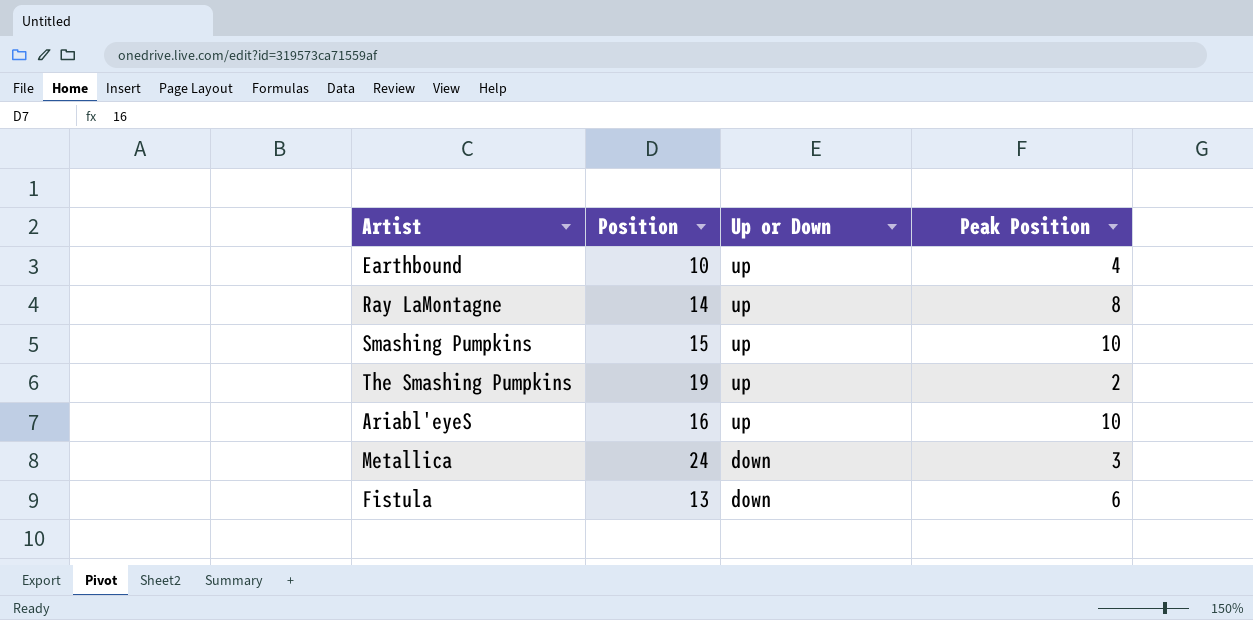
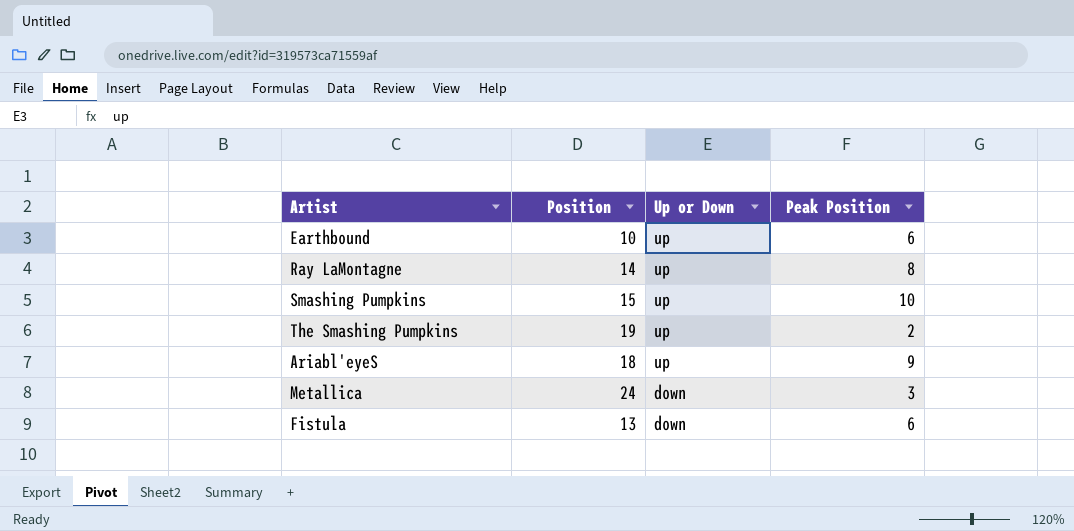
Earthbound | Peak Position: 4 -> 6
Ariabl'eyeS | Position: 16 -> 18
Ariabl'eyeS | Peak Position: 10 -> 9

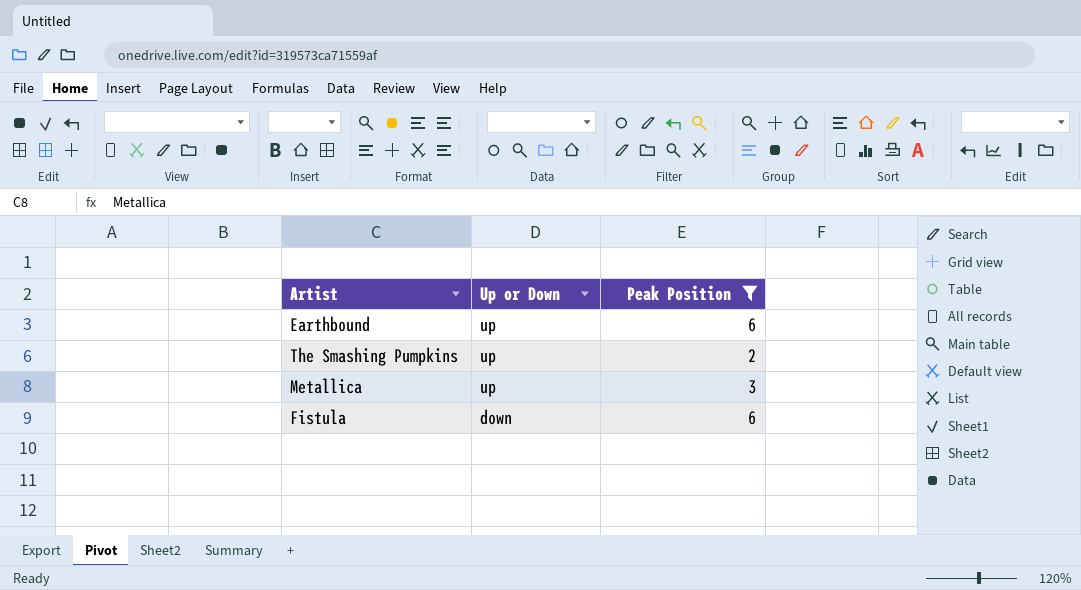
filter: none -> Peak Position <= 6
column Position | position: 2 -> none
Metallica | Up or Down: down -> up

